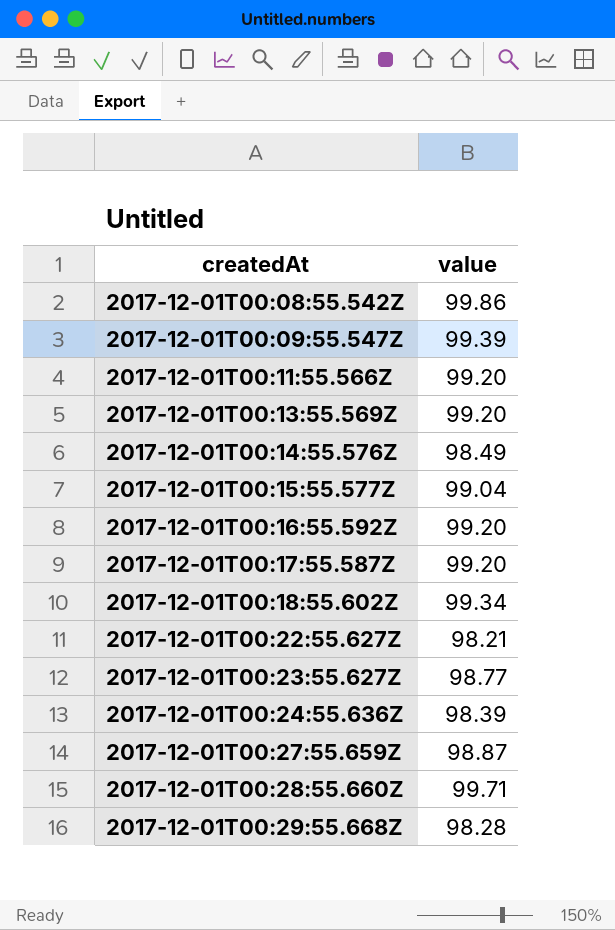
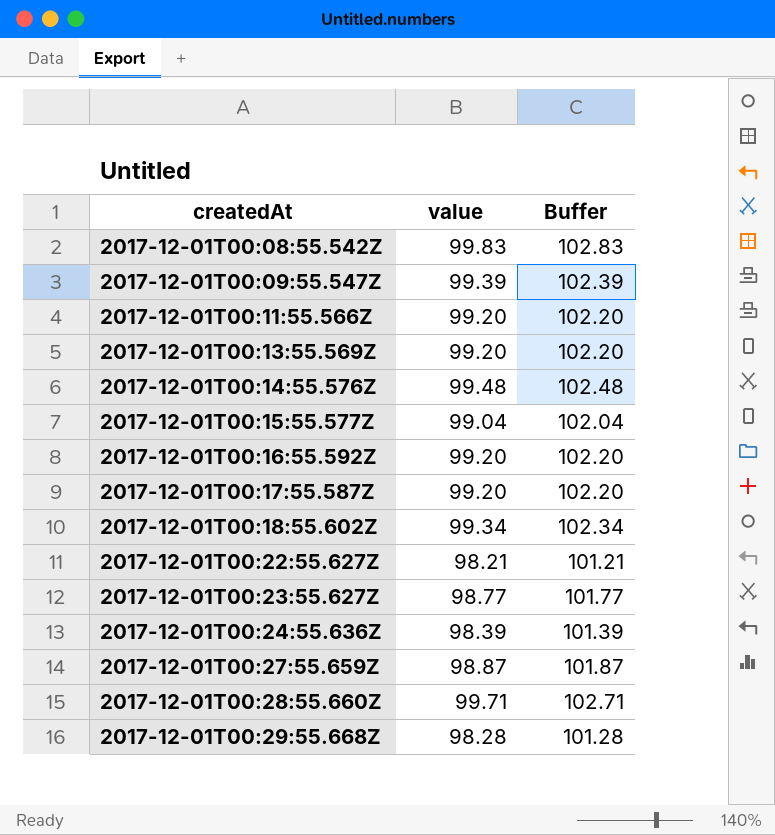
column Buffer | formula: none -> [value] + 3
2017-12-01T00:08:55.542Z | value: 99.86 -> 99.83
2017-12-01T00:14:55.576Z | value: 98.49 -> 99.48

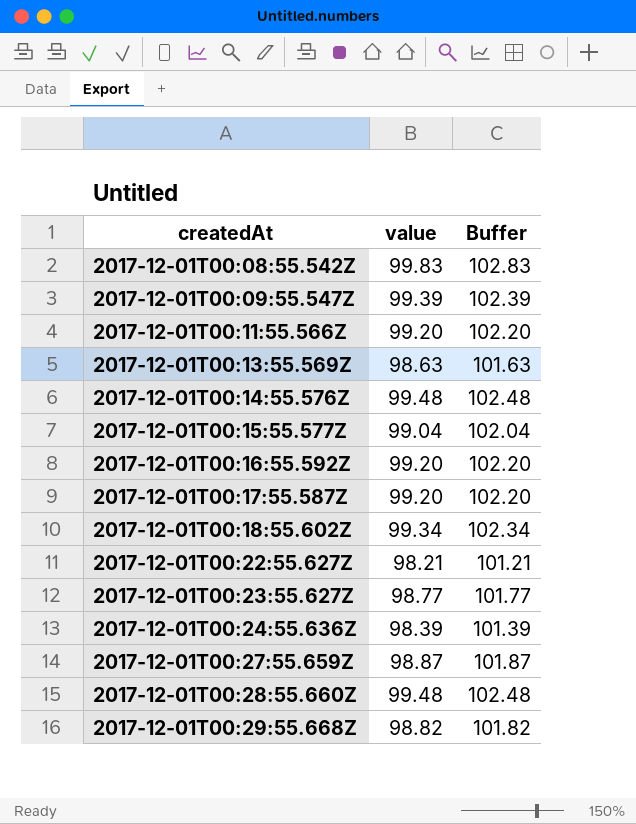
2017-12-01T00:13:55.569Z | value: 99.20 -> 98.63
2017-12-01T00:13:55.569Z | Buffer: 102.20 -> 101.63
2017-12-01T00:28:55.660Z | value: 99.71 -> 99.48
2017-12-01T00:28:55.660Z | Buffer: 102.71 -> 102.48
2017-12-01T00:29:55.668Z | value: 98.28 -> 98.82
2017-12-01T00:29:55.668Z | Buffer: 101.28 -> 101.82

